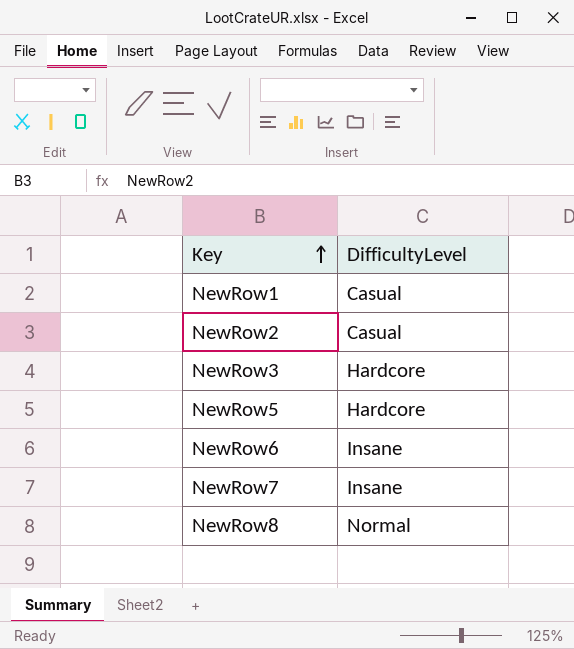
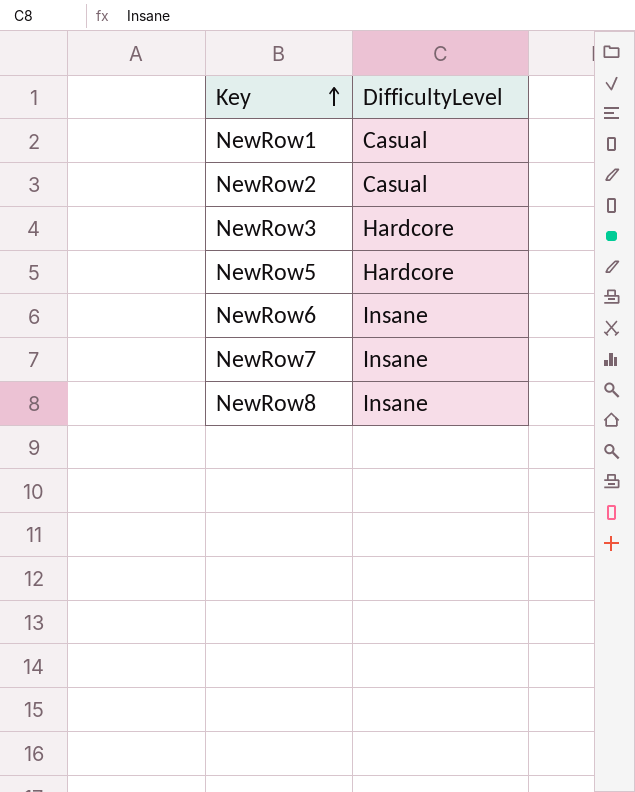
NewRow8 | DifficultyLevel: Normal -> Insane

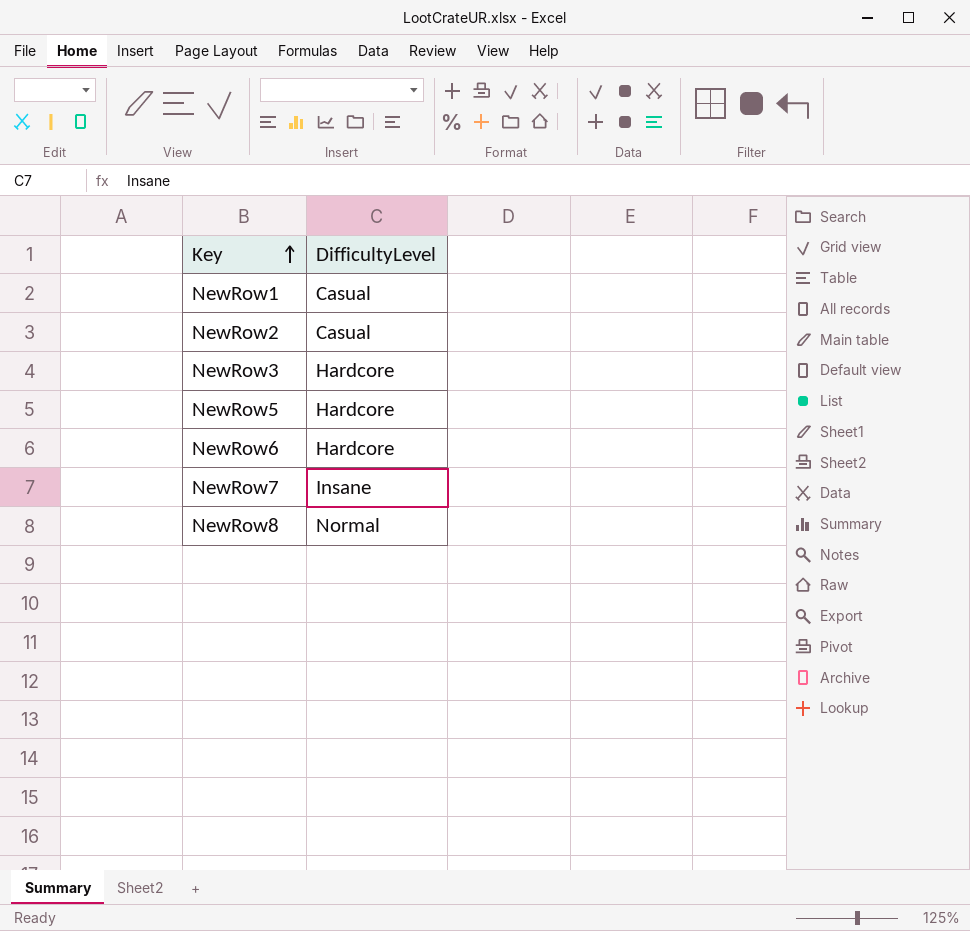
NewRow6 | DifficultyLevel: Insane -> Hardcore
NewRow8 | DifficultyLevel: Insane -> Normal

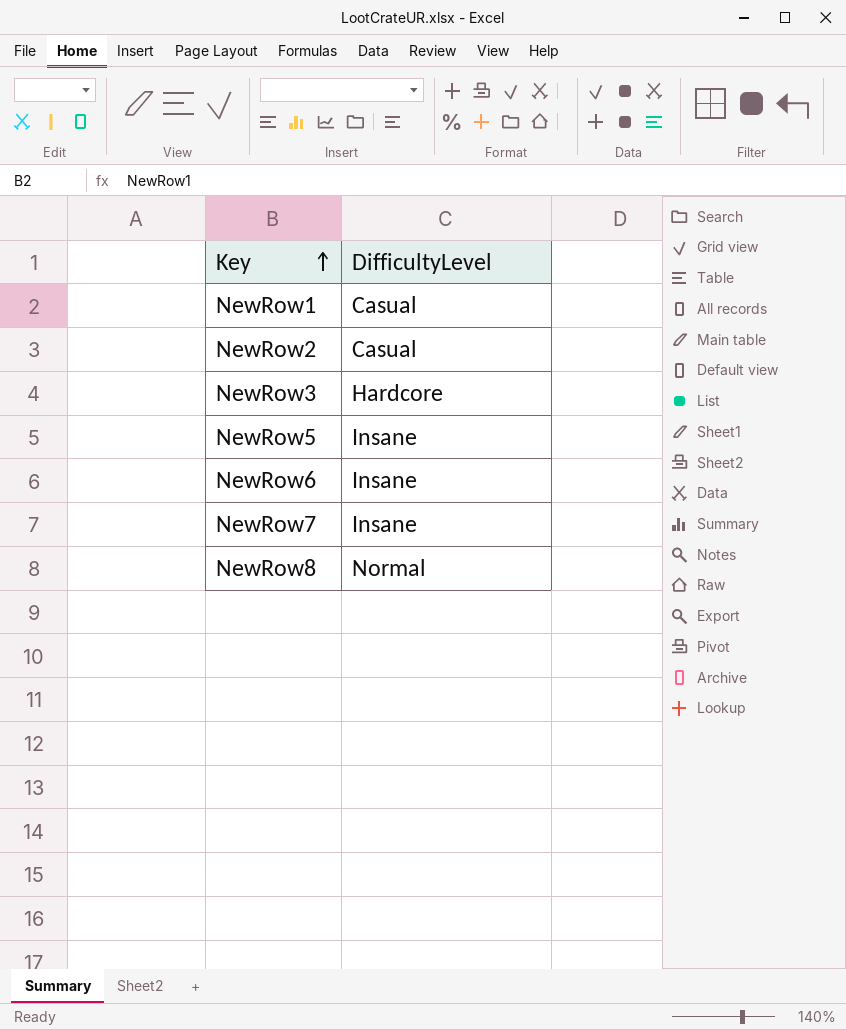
NewRow5 | DifficultyLevel: Hardcore -> Insane
NewRow6 | DifficultyLevel: Hardcore -> Insane

